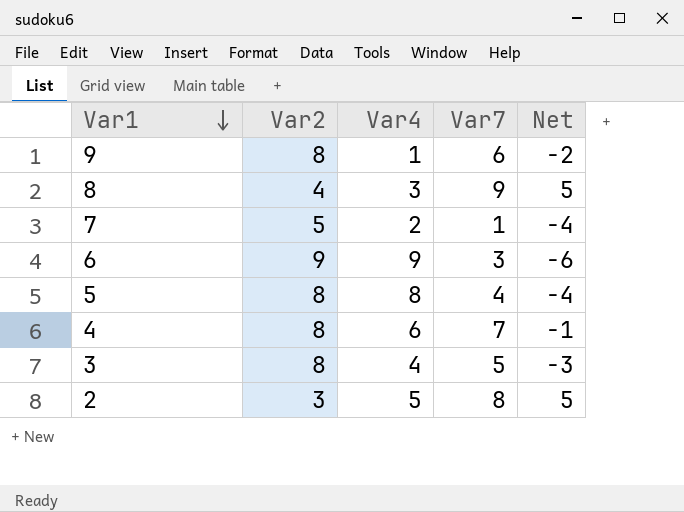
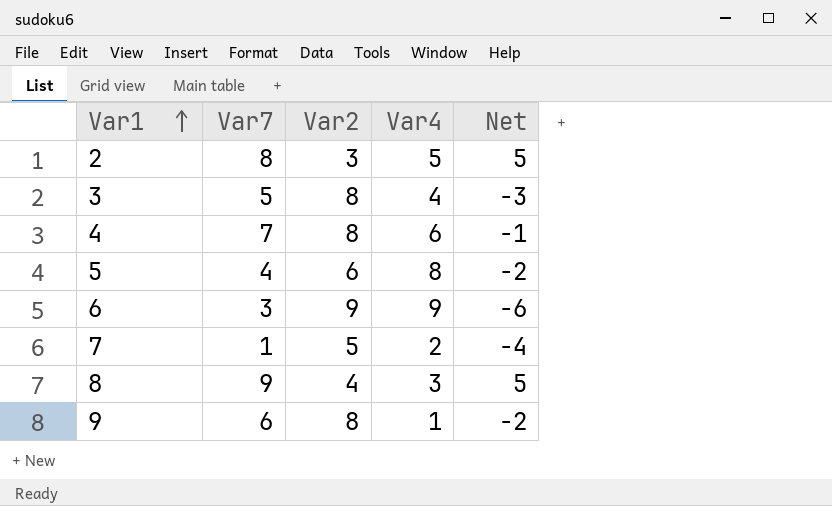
row order: Var1 descending -> Var1 ascending
column Var7 | position: 4 -> 2
5 | Var2: 8 -> 6
5 | Net: -4 -> -2

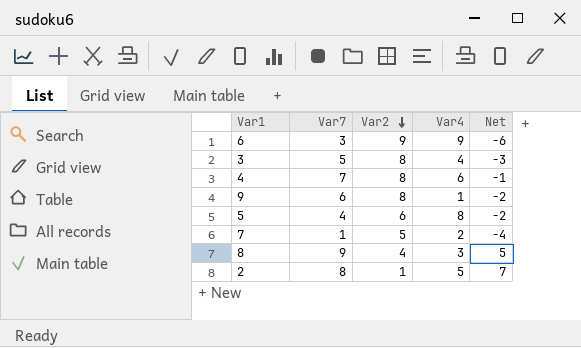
row order: Var1 ascending -> Var2 descending
2 | Var2: 3 -> 1
2 | Net: 5 -> 7

